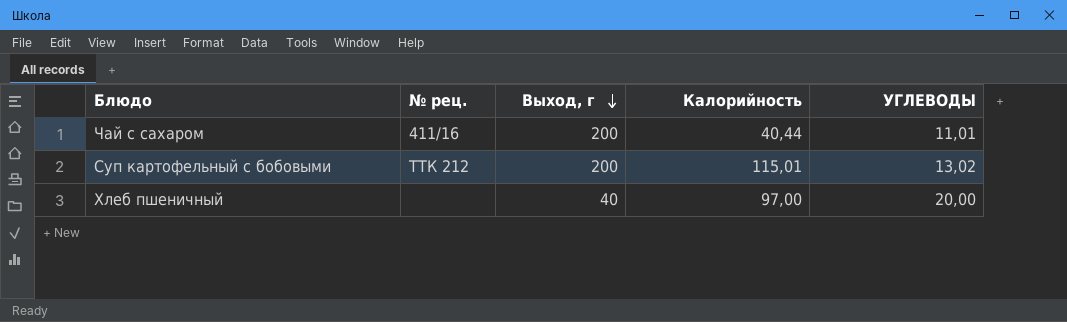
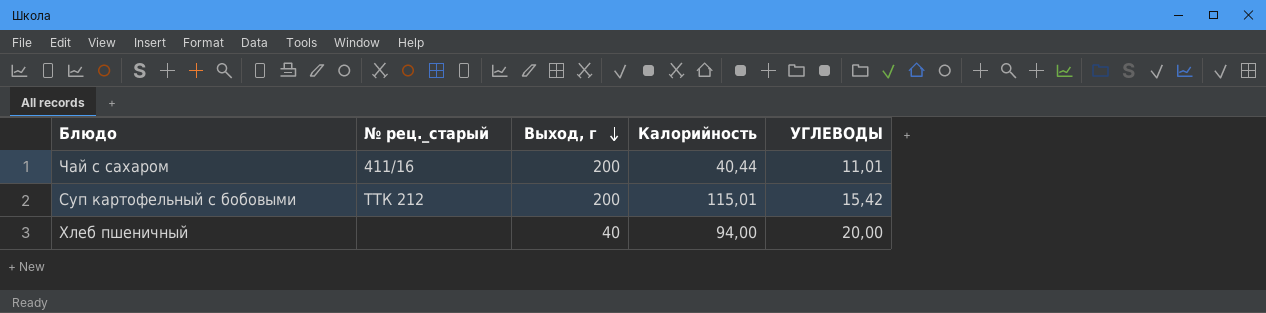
column name: № рец. -> № рец._старый
Суп картофельный с бобовыми | УГЛЕВОДЫ: 13,02 -> 15,42
Хлеб пшеничный | Калорийность: 97,00 -> 94,00

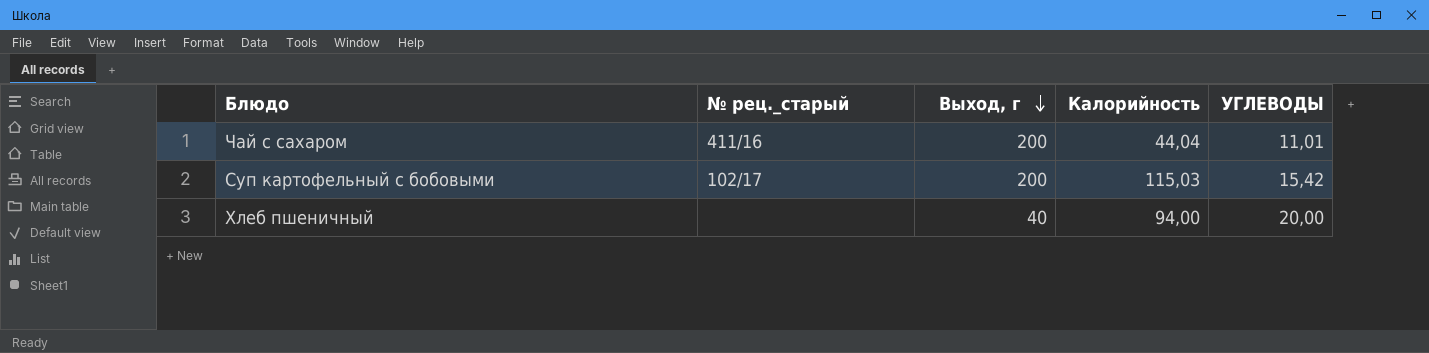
Чай с сахаром | Калорийность: 40,44 -> 44,04
Суп картофельный с бобовыми | № рец._старый: ТТК 212 -> 102/17
Суп картофельный с бобовыми | Калорийность: 115,01 -> 115,03

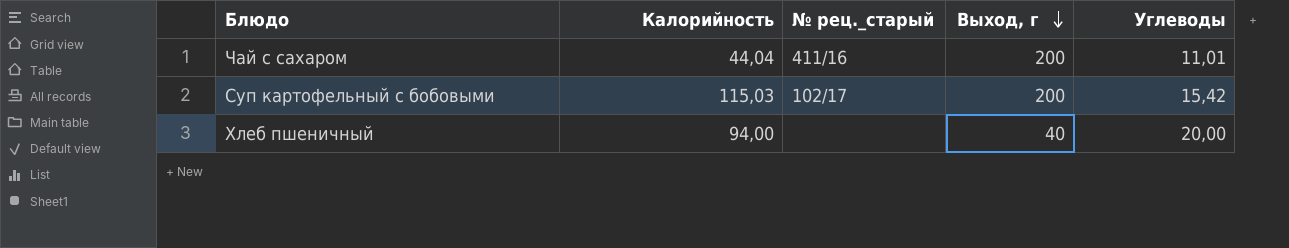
column Калорийность | position: 4 -> 2
column name: УГЛЕВОДЫ -> Углеводы

